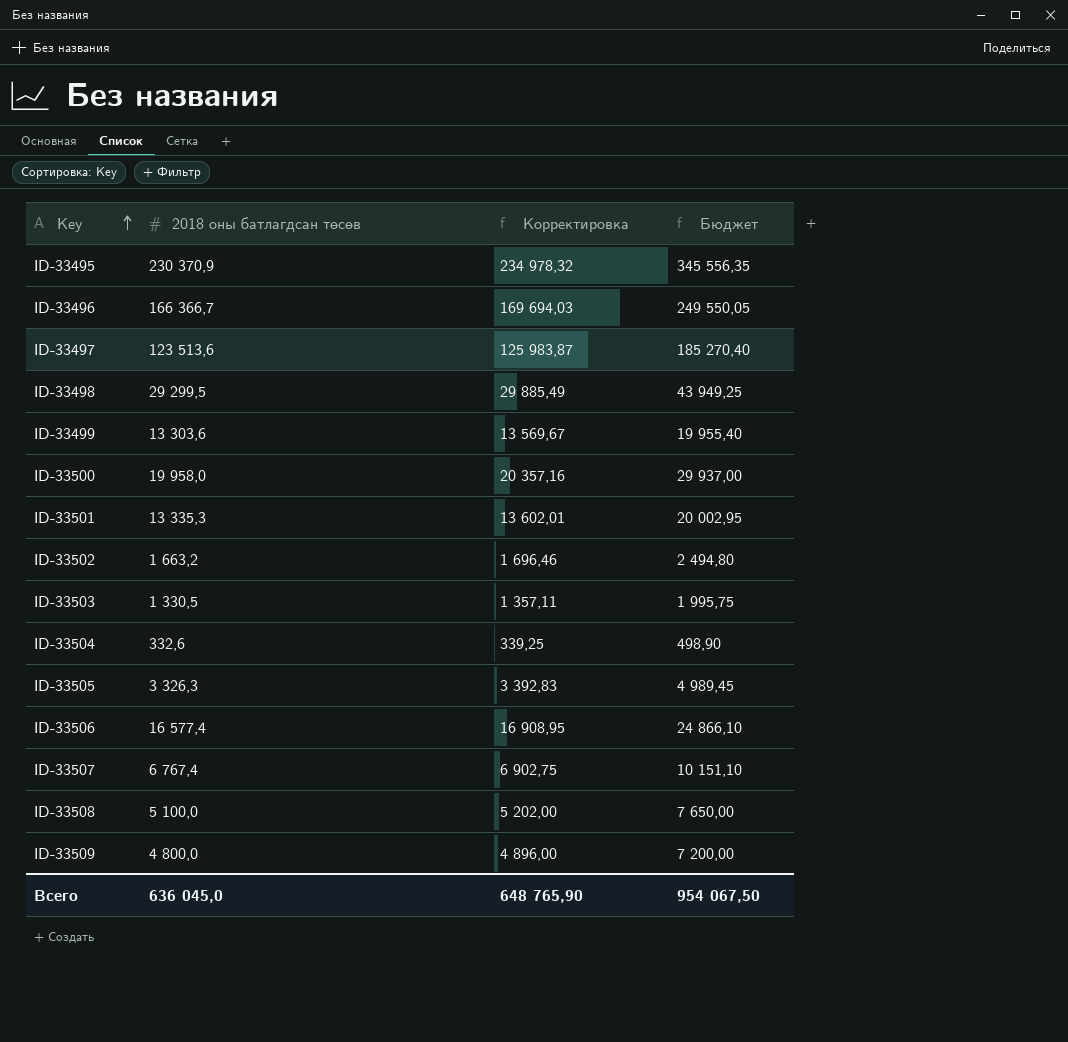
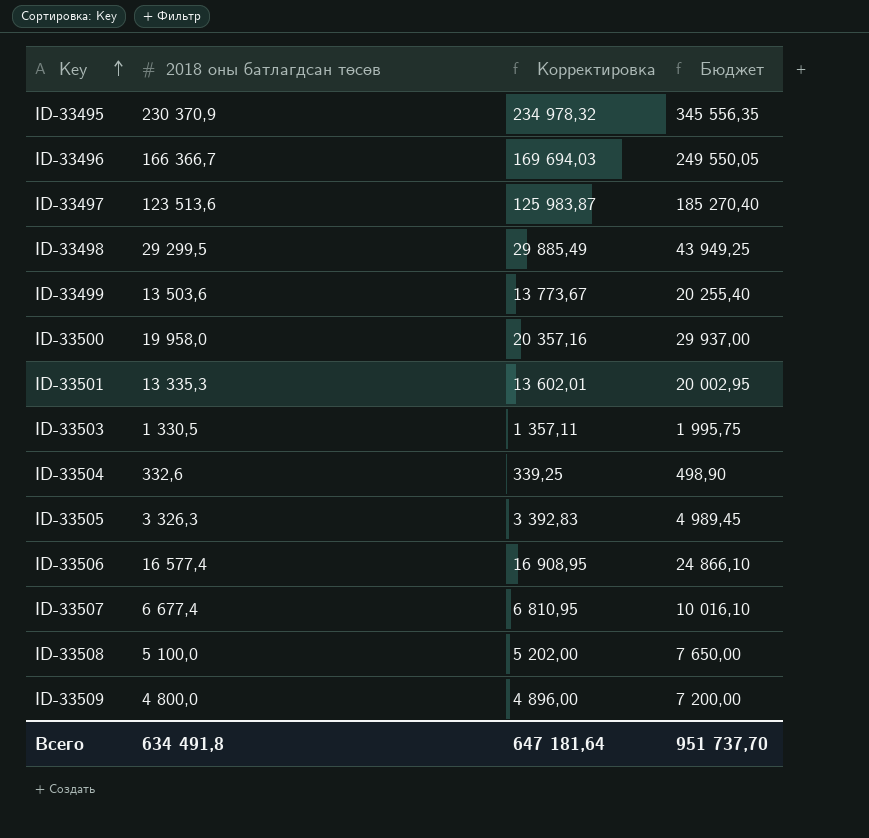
row ID-33502: 1 663,2 | 1 696,46 | 2 494,80 -> none
ID-33499 | 2018 оны батлагдсан төсөв: 13 303,6 -> 13 503,6
ID-33499 | Корректировка: 13 569,67 -> 13 773,67
ID-33499 | Бюджет: 19 955,40 -> 20 255,40
ID-33507 | 2018 оны батлагдсан төсөв: 6 767,4 -> 6 677,4
ID-33507 | Корректировка: 6 902,75 -> 6 810,95
ID-33507 | Бюджет: 10 151,10 -> 10 016,10
Всего | 2018 оны батлагдсан төсөв: 636 045,0 -> 634 491,8
Всего | Корректировка: 648 765,90 -> 647 181,64
Всего | Бюджет: 954 067,50 -> 951 737,70

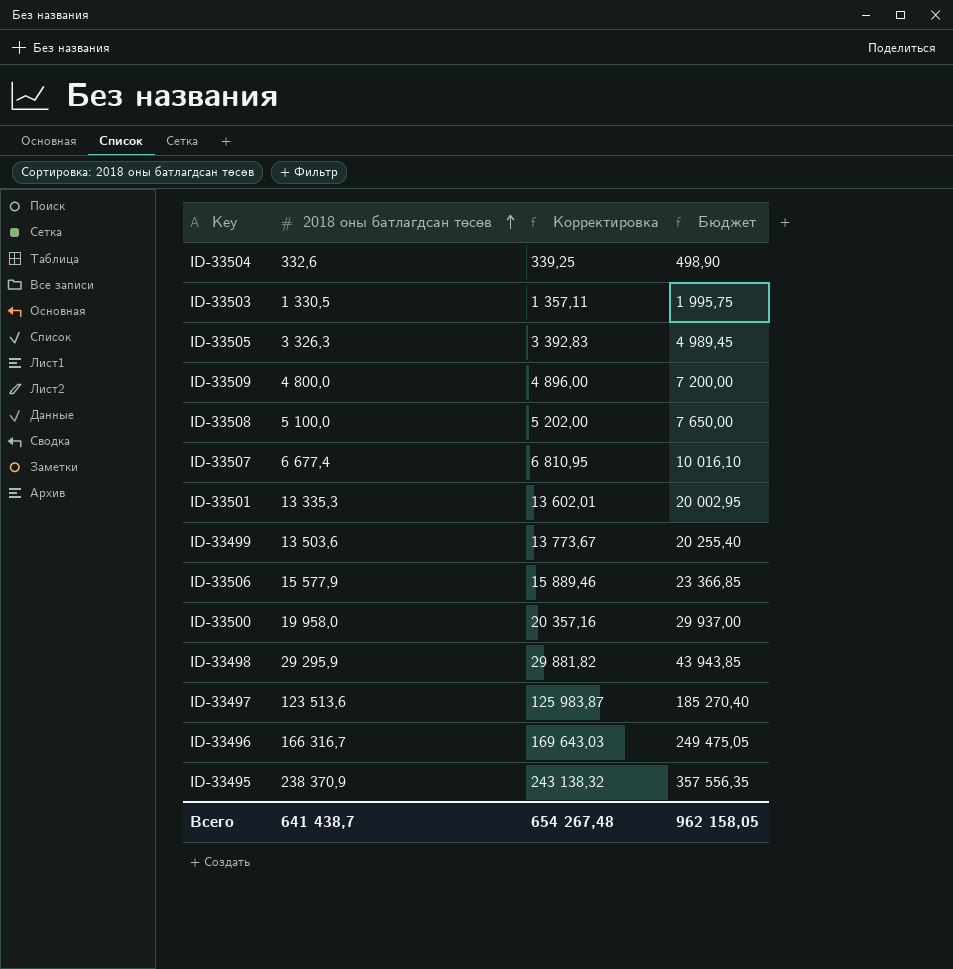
row order: Key ascending -> 2018 оны батлагдсан төсөв ascending
ID-33506 | 2018 оны батлагдсан төсөв: 16 577,4 -> 15 577,9
ID-33506 | Корректировка: 16 908,95 -> 15 889,46
ID-33506 | Бюджет: 24 866,10 -> 23 366,85
ID-33498 | 2018 оны батлагдсан төсөв: 29 299,5 -> 29 295,9
ID-33498 | Корректировка: 29 885,49 -> 29 881,82
ID-33498 | Бюджет: 43 949,25 -> 43 943,85
ID-33496 | 2018 оны батлагдсан төсөв: 166 366,7 -> 166 316,7
ID-33496 | Корректировка: 169 694,03 -> 169 643,03
ID-33496 | Бюджет: 249 550,05 -> 249 475,05
ID-33495 | 2018 оны батлагдсан төсөв: 230 370,9 -> 238 370,9
ID-33495 | Корректировка: 234 978,32 -> 243 138,32
ID-33495 | Бюджет: 345 556,35 -> 357 556,35
Всего | 2018 оны батлагдсан төсөв: 634 491,8 -> 641 438,7
Всего | Корректировка: 647 181,64 -> 654 267,48
Всего | Бюджет: 951 737,70 -> 962 158,05

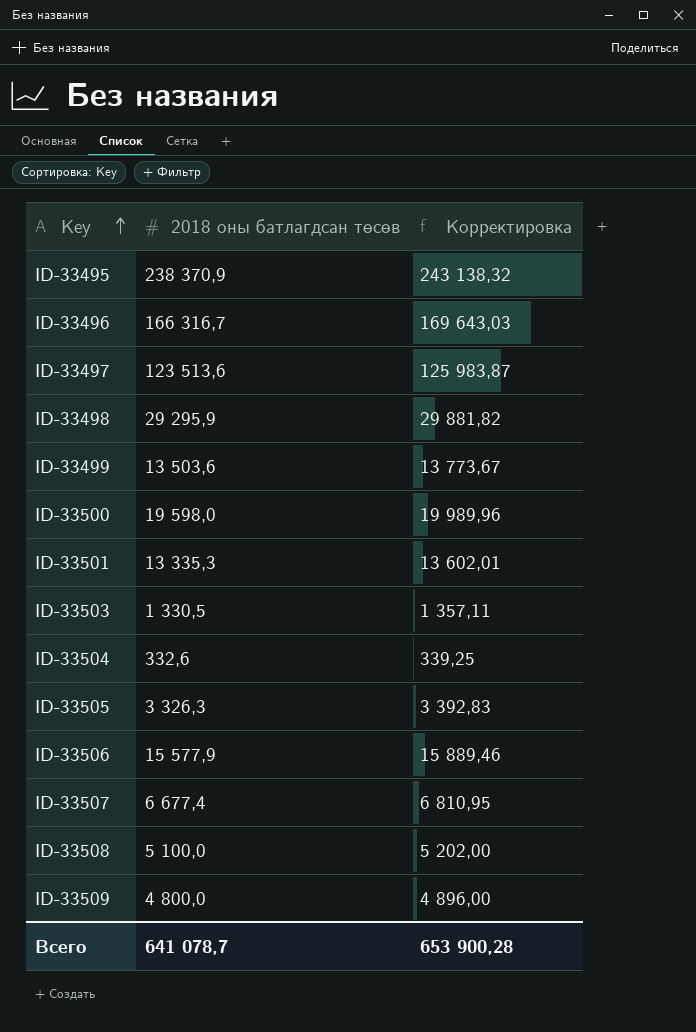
row order: 2018 оны батлагдсан төсөв ascending -> Key ascending
column Бюджет | formula: [2018 оны батлагдсан төсөв] * 1,5 -> none
ID-33500 | 2018 оны батлагдсан төсөв: 19 958,0 -> 19 598,0
ID-33500 | Корректировка: 20 357,16 -> 19 989,96
Всего | 2018 оны батлагдсан төсөв: 641 438,7 -> 641 078,7
Всего | Корректировка: 654 267,48 -> 653 900,28

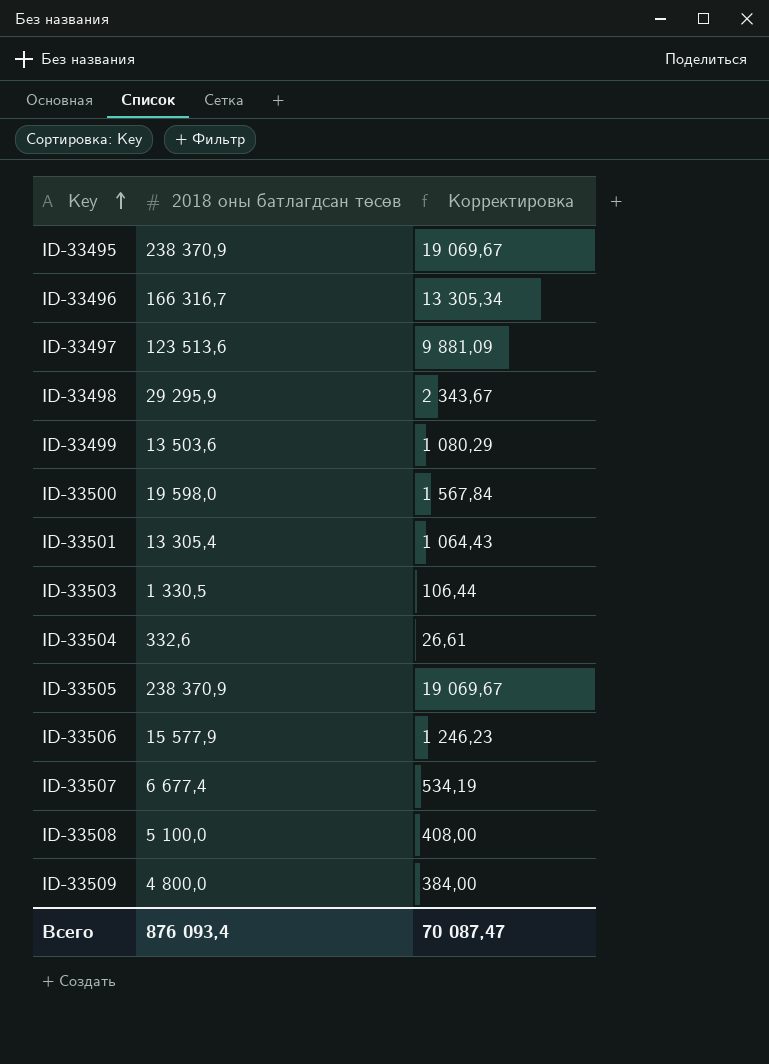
column Корректировка | formula: [2018 оны батлагдсан төсөв] * 1,02 -> [2018 оны батлагдсан төсөв] * 0,08
ID-33501 | 2018 оны батлагдсан төсөв: 13 335,3 -> 13 305,4
ID-33505 | 2018 оны батлагдсан төсөв: 3 326,3 -> 238 370,9
Всего | 2018 оны батлагдсан төсөв: 641 078,7 -> 876 093,4
Всего | Корректировка: 653 900,28 -> 70 087,47

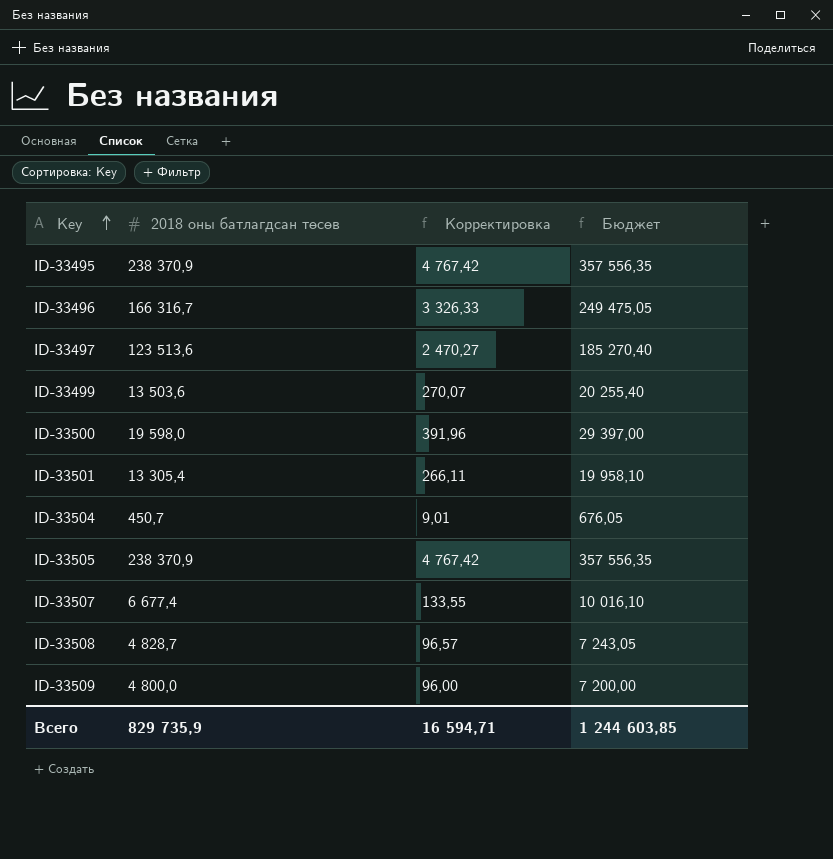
column Корректировка | formula: [2018 оны батлагдсан төсөв] * 0,08 -> [2018 оны батлагдсан төсөв] * 0,02
column Бюджет | formula: none -> [2018 оны батлагдсан төсөв] * 1,5
row ID-33498: 29 295,9 | 2 343,67 -> none
row ID-33503: 1 330,5 | 106,44 -> none
row ID-33506: 15 577,9 | 1 246,23 -> none
ID-33504 | 2018 оны батлагдсан төсөв: 332,6 -> 450,7
ID-33508 | 2018 оны батлагдсан төсөв: 5 100,0 -> 4 828,7
Всего | 2018 оны батлагдсан төсөв: 876 093,4 -> 829 735,9
Всего | Корректировка: 70 087,47 -> 16 594,71

